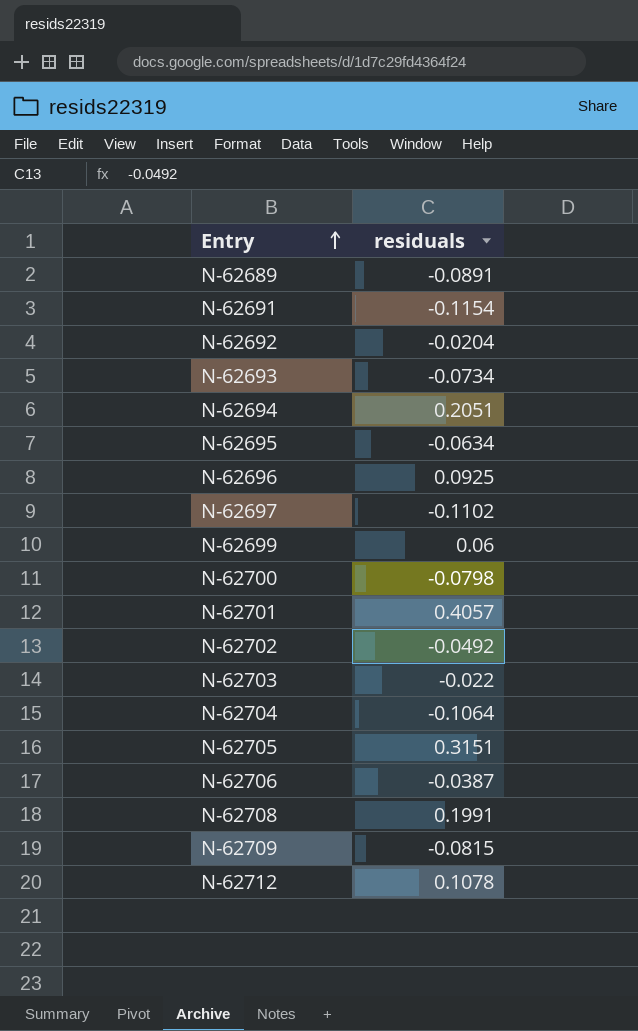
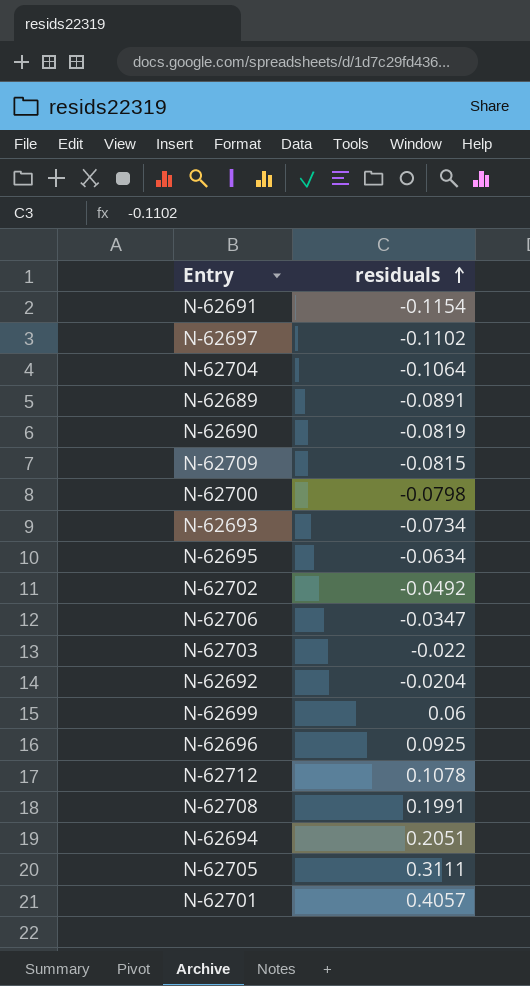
row order: Entry ascending -> residuals ascending
row N-62690: none -> -0.0819
N-62706 | residuals: -0.0387 -> -0.0347
N-62705 | residuals: 0.3151 -> 0.3111

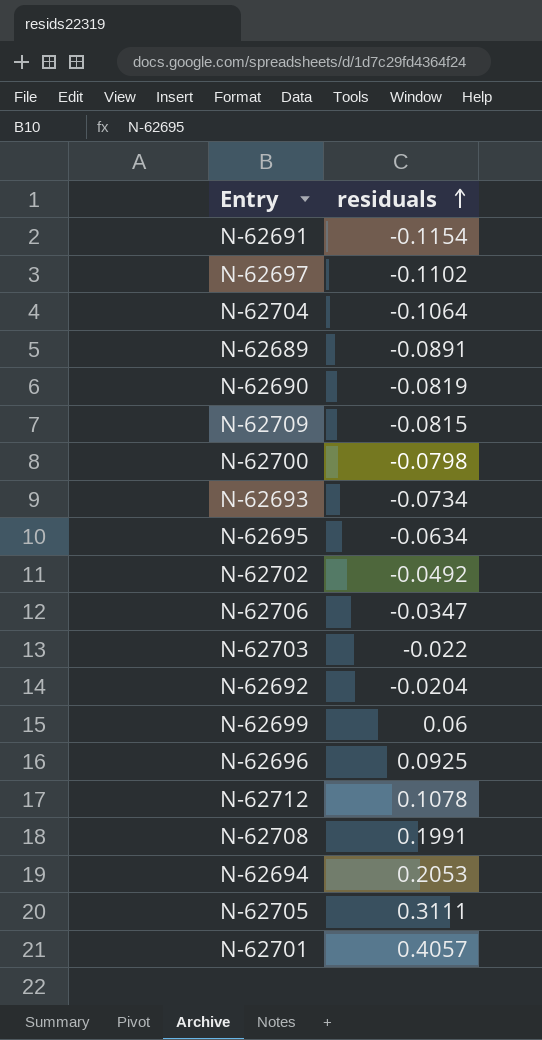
N-62694 | residuals: 0.2051 -> 0.2053

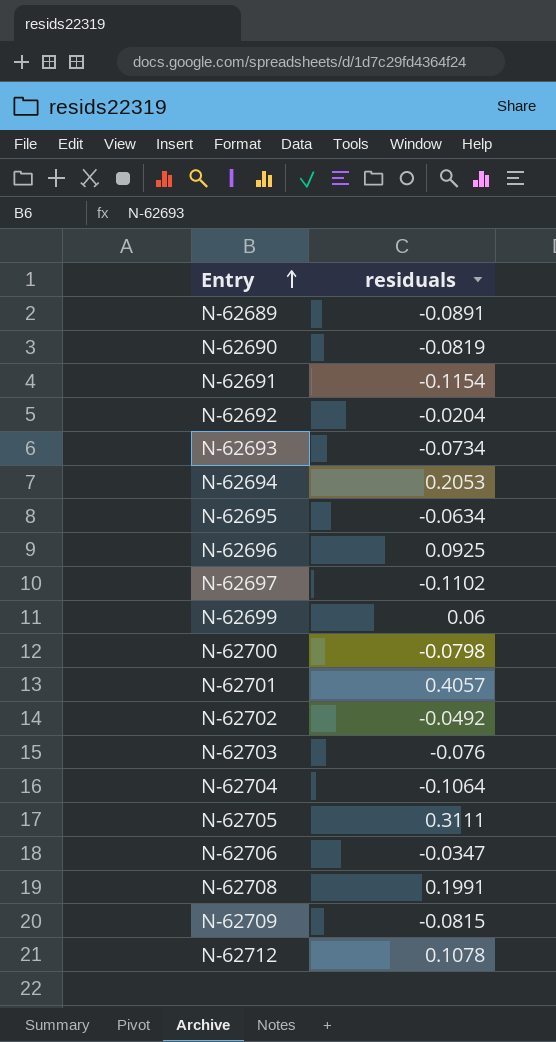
row order: residuals ascending -> Entry ascending
N-62703 | residuals: -0.022 -> -0.076

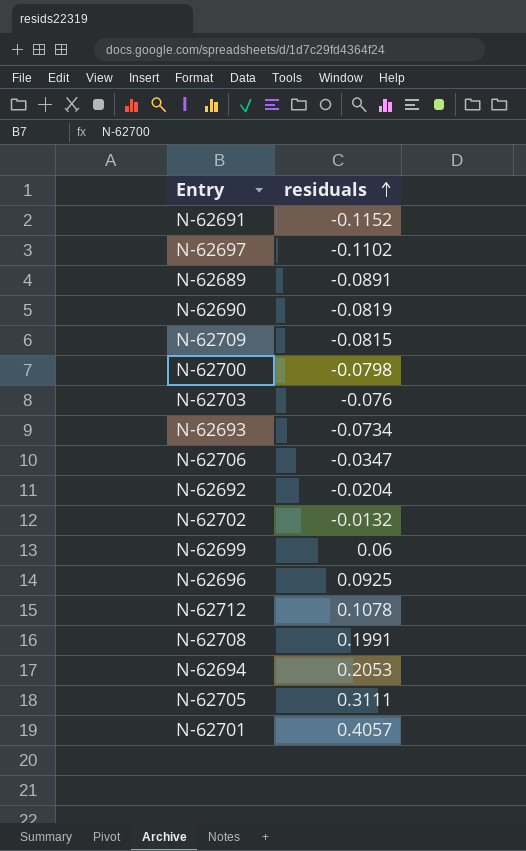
row order: Entry ascending -> residuals ascending
row N-62695: -0.0634 -> none
row N-62704: -0.1064 -> none
N-62691 | residuals: -0.1154 -> -0.1152
N-62702 | residuals: -0.0492 -> -0.0132

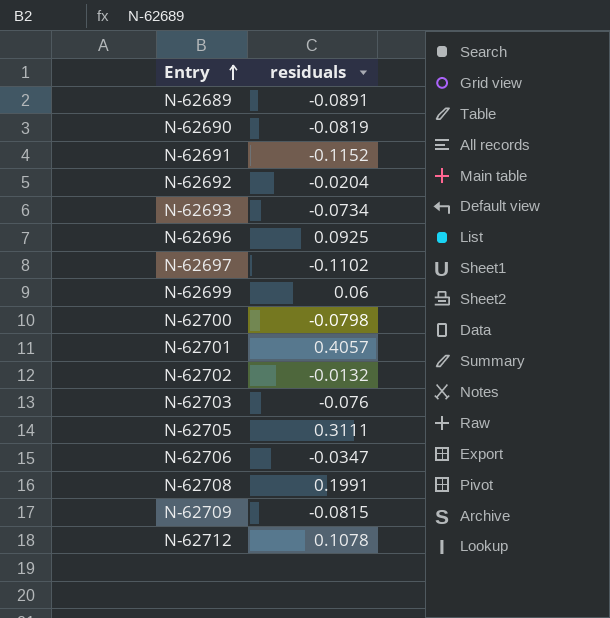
row order: residuals ascending -> Entry ascending
row N-62694: 0.2053 -> none

